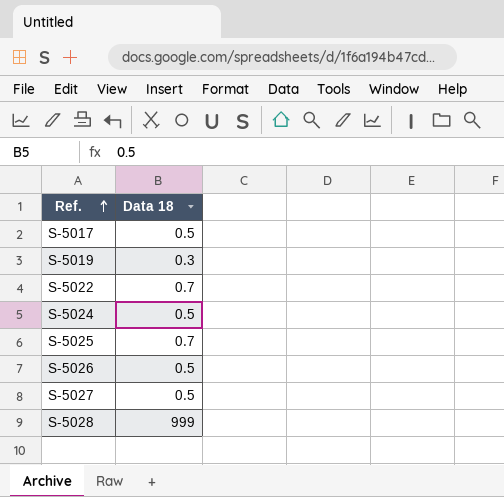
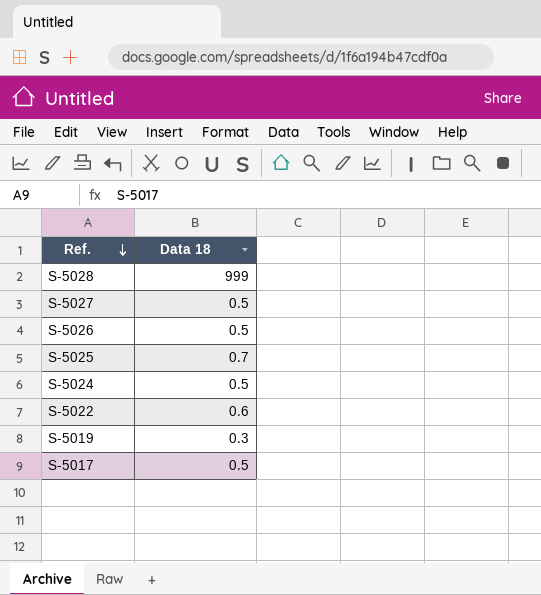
row order: Ref. ascending -> Ref. descending
S-5022 | Data 18: 0.7 -> 0.6

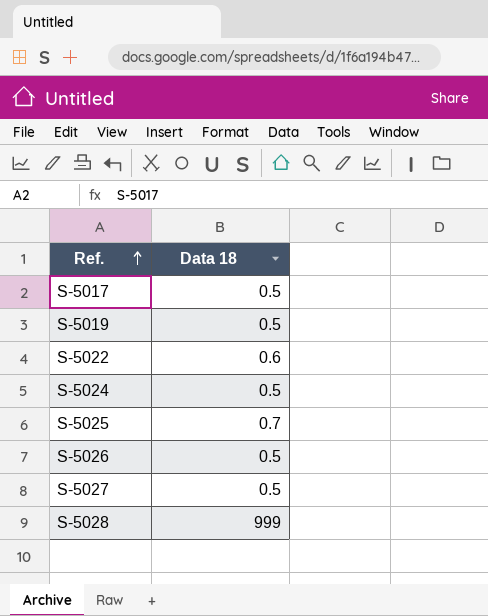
row order: Ref. descending -> Ref. ascending
S-5019 | Data 18: 0.3 -> 0.5

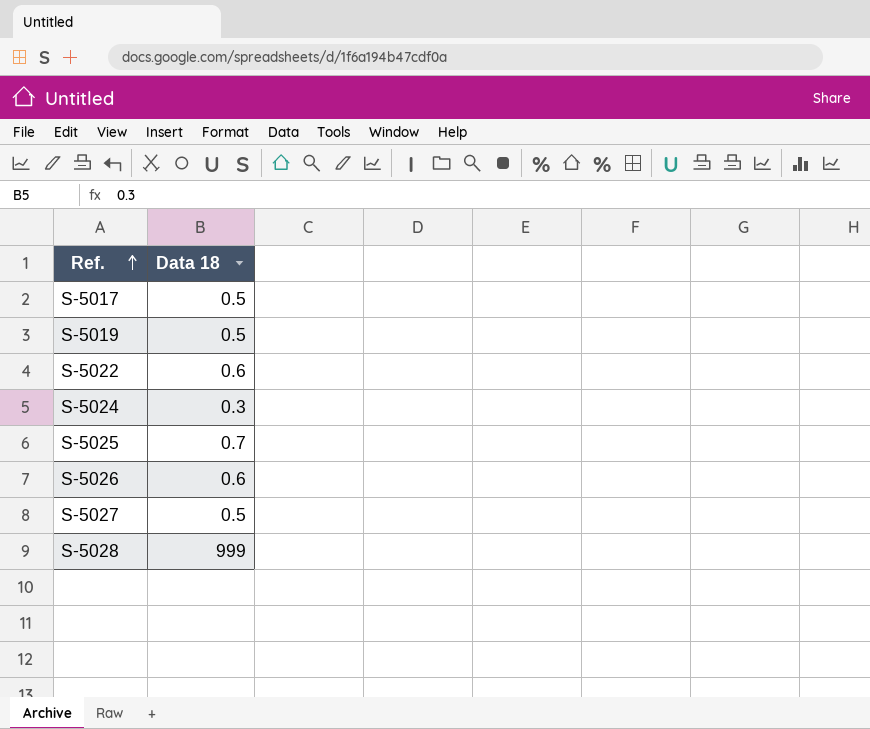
S-5024 | Data 18: 0.5 -> 0.3
S-5026 | Data 18: 0.5 -> 0.6

